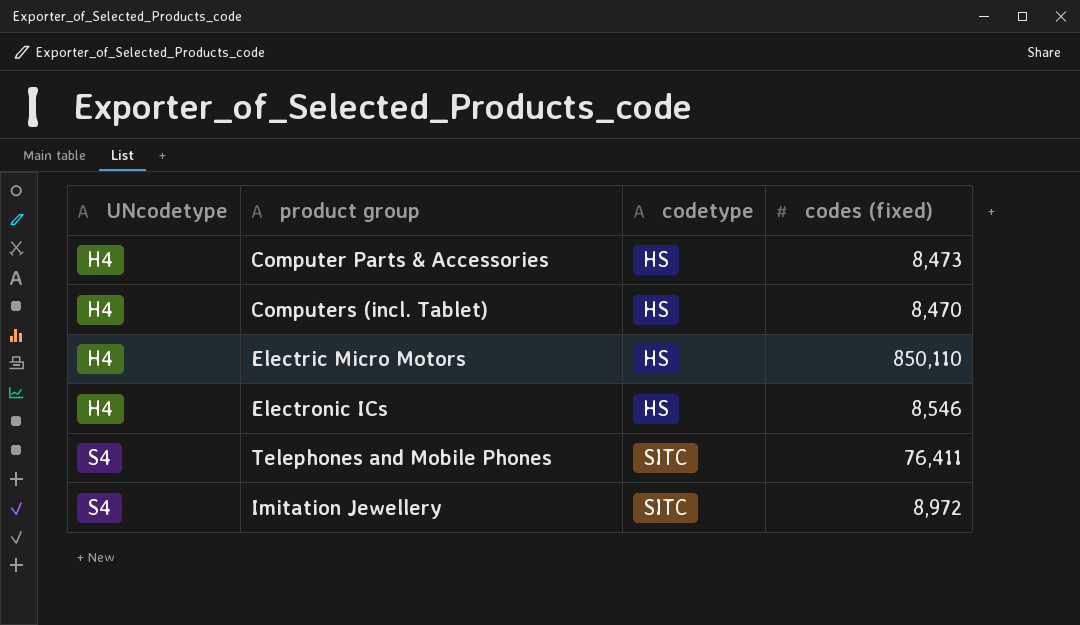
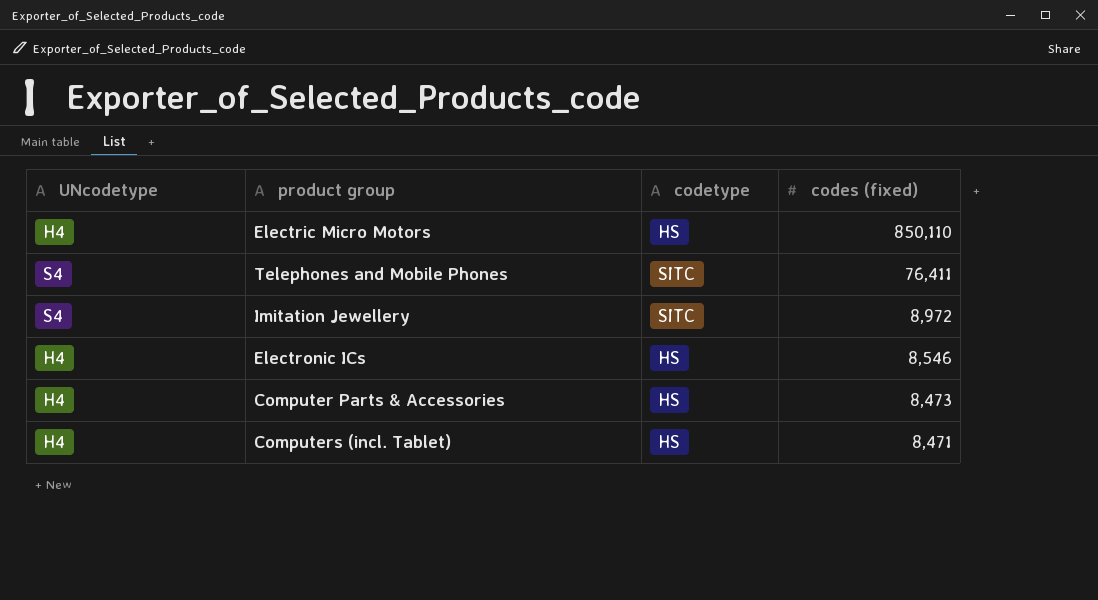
row order: UNcodetype ascending -> codes (fixed) descending
Computers (incl. Tablet) | codes (fixed): 8,470 -> 8,471

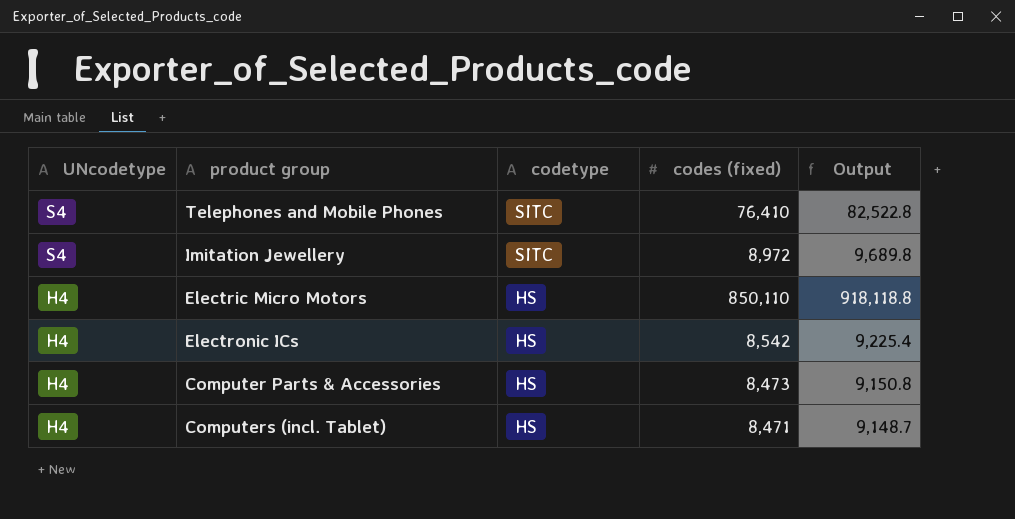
row order: codes (fixed) descending -> UNcodetype descending
column Output | formula: none -> [codes (fixed)] * 1.08
Telephones and Mobile Phones | codes (fixed): 76,411 -> 76,410
Electronic ICs | codes (fixed): 8,546 -> 8,542

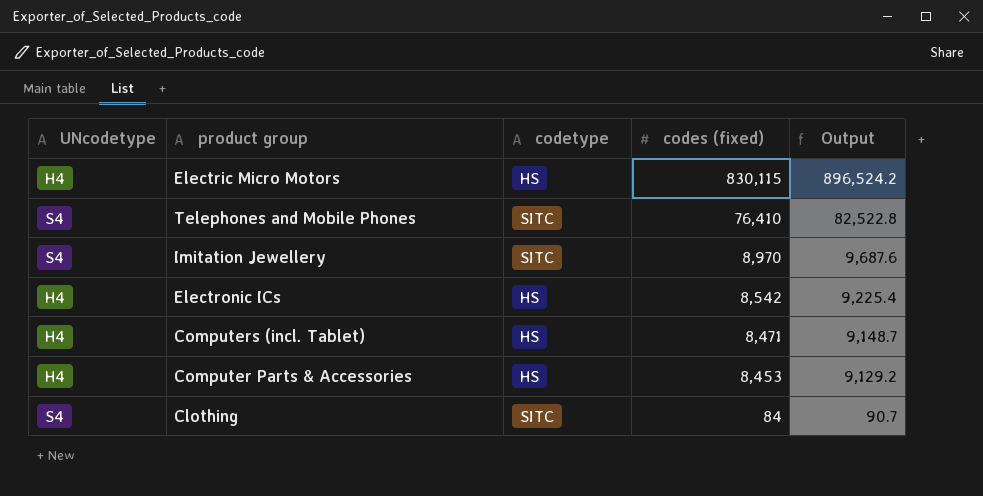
row order: UNcodetype descending -> codes (fixed) descending
Electric Micro Motors | codes (fixed): 850,110 -> 830,115
Electric Micro Motors | Output: 918,118.8 -> 896,524.2
Imitation Jewellery | codes (fixed): 8,972 -> 8,970
Imitation Jewellery | Output: 9,689.8 -> 9,687.6
Computer Parts & Accessories | codes (fixed): 8,473 -> 8,453
Computer Parts & Accessories | Output: 9,150.8 -> 9,129.2
row Clothing: none -> S4 | SITC | 84 | 90.7

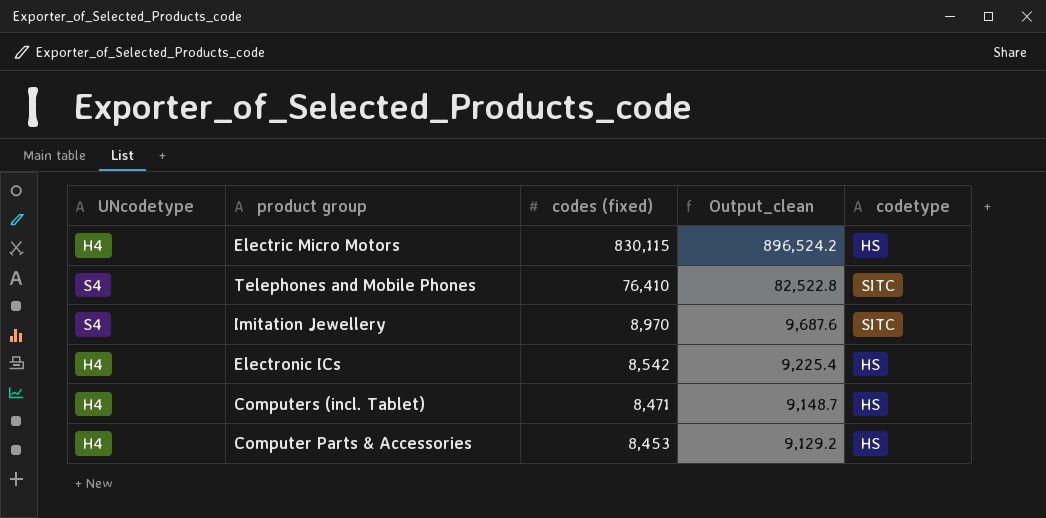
column name: Output -> Output_clean
column codetype | position: 3 -> 5
row Clothing: S4 | SITC | 84 | 90.7 -> none

